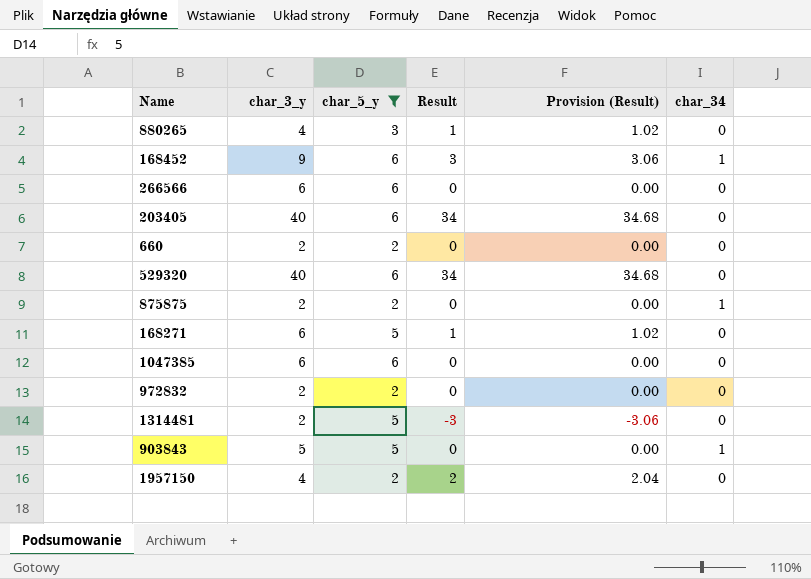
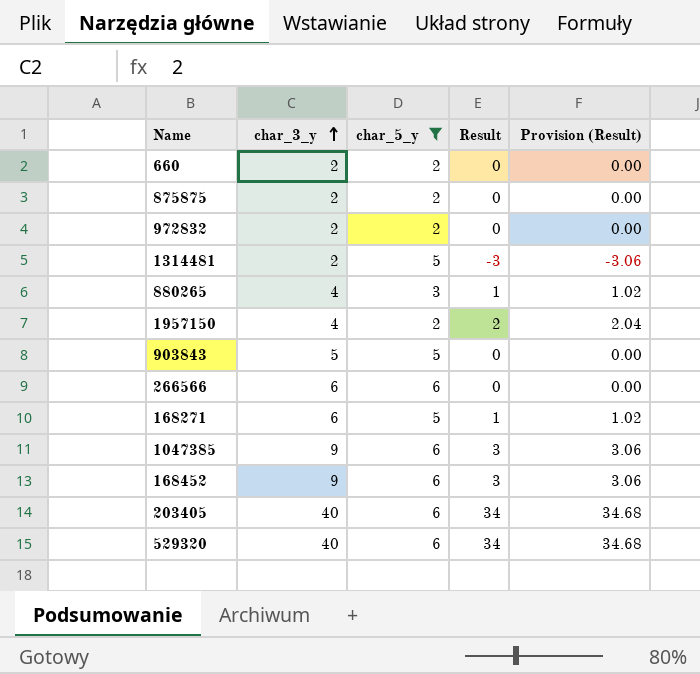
row order: none -> char_3_y ascending
column char_34 | position: 6 -> none
1047385 | char_3_y: 6 -> 9
1047385 | Result: 0 -> 3
1047385 | Provision (Result): 0.00 -> 3.06

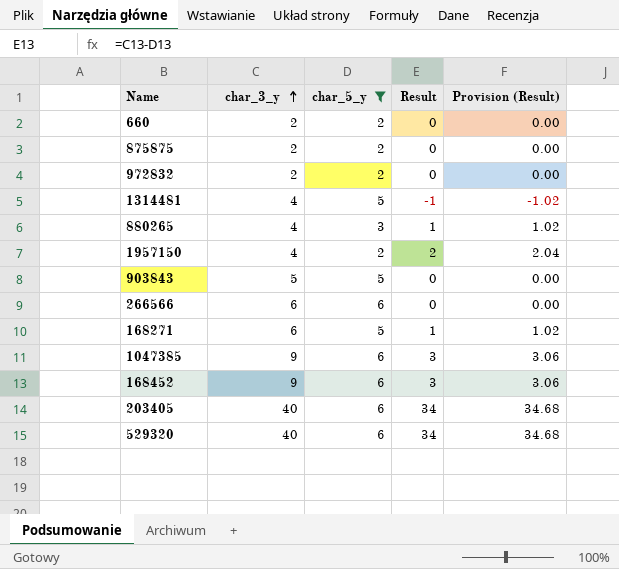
1314481 | char_3_y: 2 -> 4
1314481 | Result: -3 -> -1
1314481 | Provision (Result): -3.06 -> -1.02

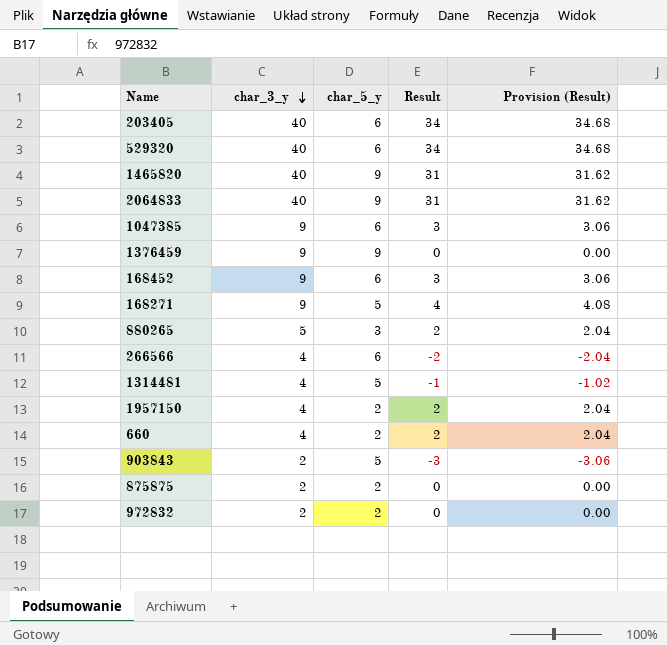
filter: char_5_y != 9 -> none
row order: char_3_y ascending -> char_3_y descending
168271 | char_3_y: 6 -> 9
168271 | Result: 1 -> 4
168271 | Provision (Result): 1.02 -> 4.08
880265 | char_3_y: 4 -> 5
880265 | Result: 1 -> 2
880265 | Provision (Result): 1.02 -> 2.04
266566 | char_3_y: 6 -> 4
266566 | Result: 0 -> -2
266566 | Provision (Result): 0.00 -> -2.04
660 | char_3_y: 2 -> 4
660 | Result: 0 -> 2
660 | Provision (Result): 0.00 -> 2.04
903843 | char_3_y: 5 -> 2
903843 | Result: 0 -> -3
903843 | Provision (Result): 0.00 -> -3.06

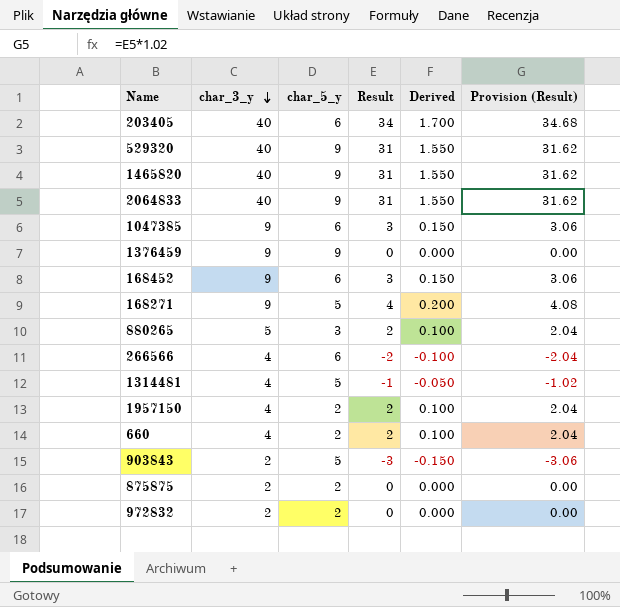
column Derived | formula: none -> [Result] * 0.05
529320 | char_5_y: 6 -> 9
529320 | Result: 34 -> 31
529320 | Provision (Result): 34.68 -> 31.62

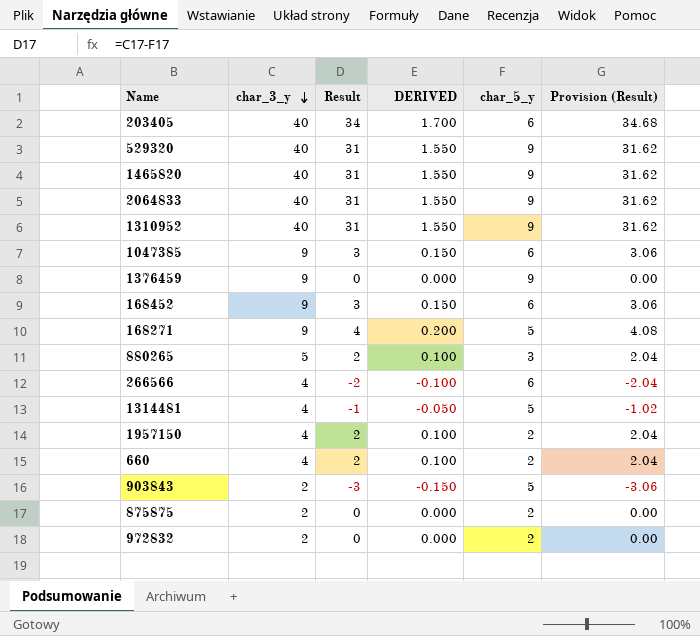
column name: Derived -> DERIVED
column char_5_y | position: 3 -> 5
row 1310952: none -> 40 | 31 | 1.550 | 9 | 31.62

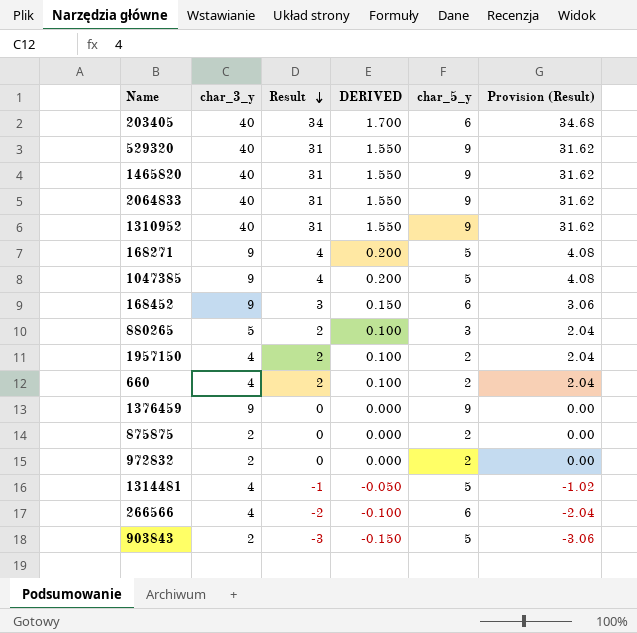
row order: char_3_y descending -> Result descending
1047385 | Result: 3 -> 4
1047385 | DERIVED: 0.150 -> 0.200
1047385 | char_5_y: 6 -> 5
1047385 | Provision (Result): 3.06 -> 4.08

